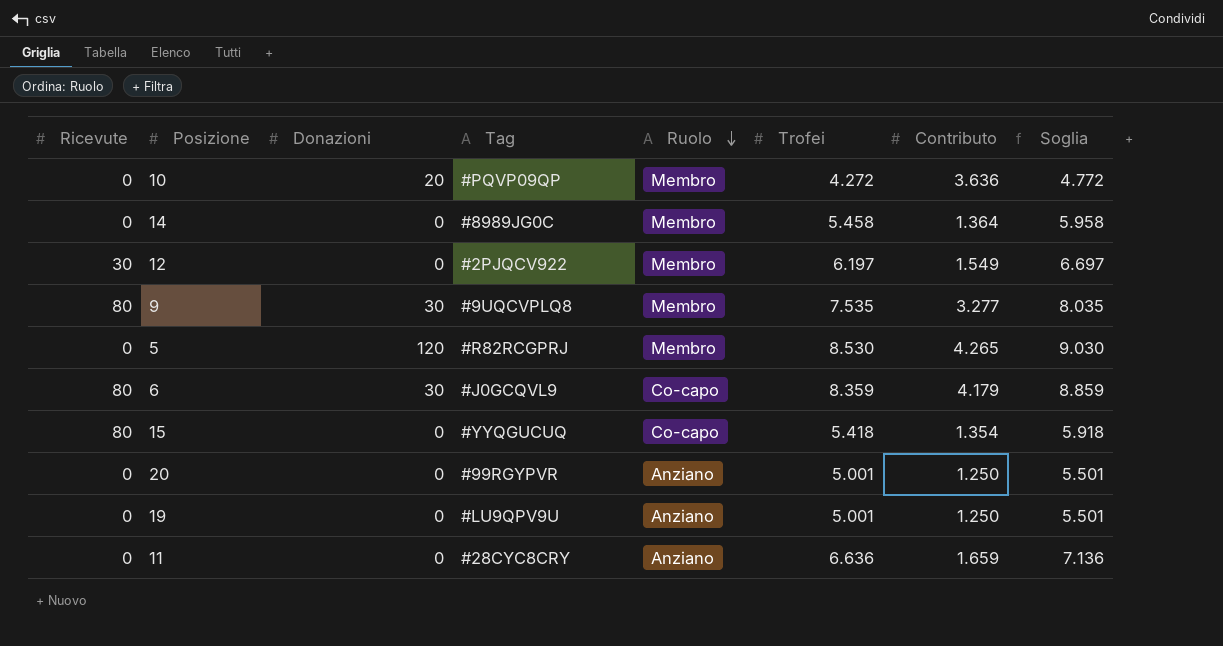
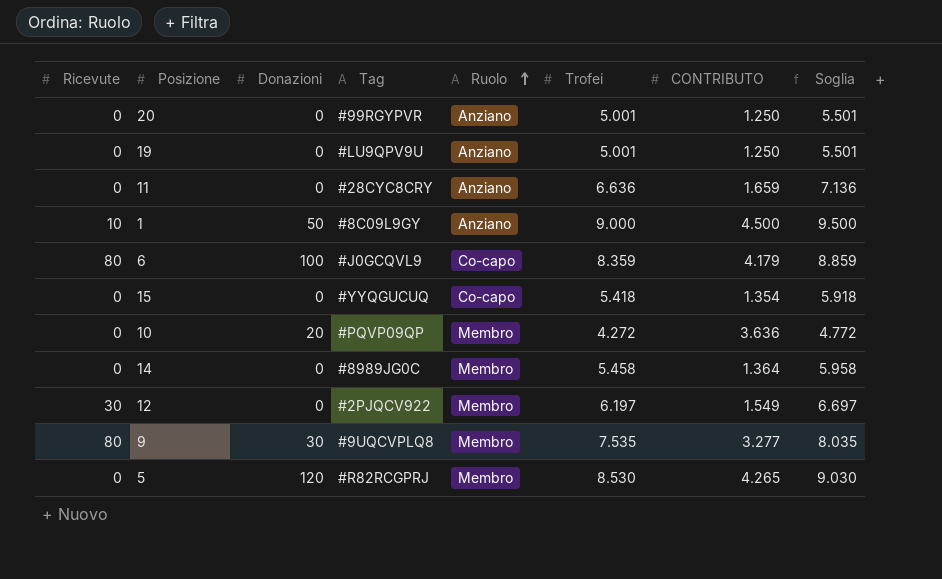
row order: Ruolo descending -> Ruolo ascending
column name: Contributo -> CONTRIBUTO
row 1: none -> 10 | 50 | #8C09L9GY | Anziano | 9.000 | 4.500 | 9.500
6 | Donazioni: 30 -> 100
15 | Ricevute: 80 -> 0

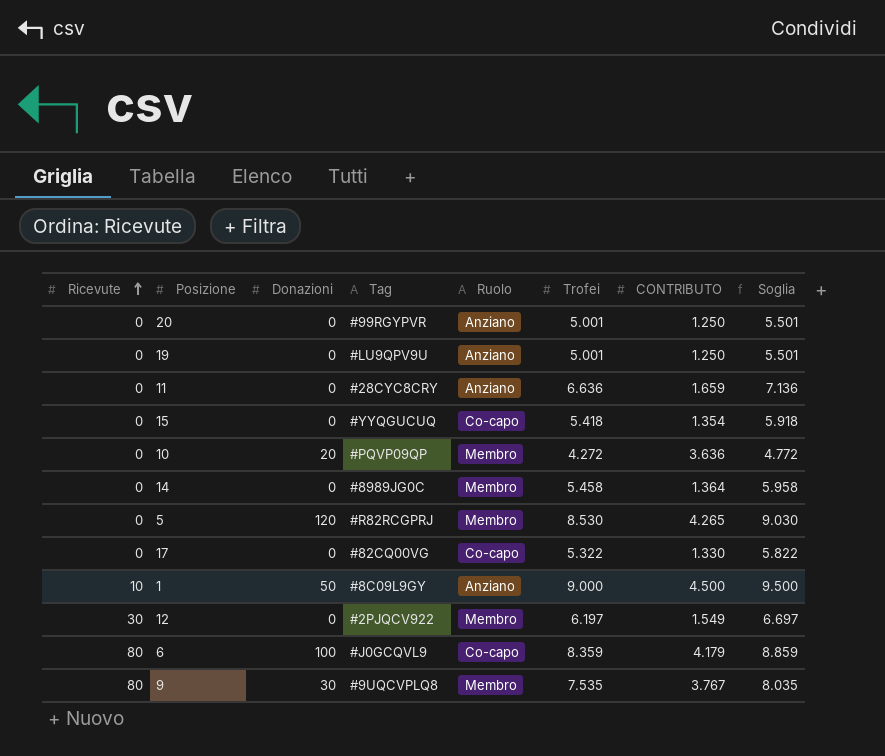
row order: Ruolo ascending -> Ricevute ascending
row 17: none -> 0 | 0 | #82CQ00VG | Co-capo | 5.322 | 1.330 | 5.822
9 | CONTRIBUTO: 3.277 -> 3.767

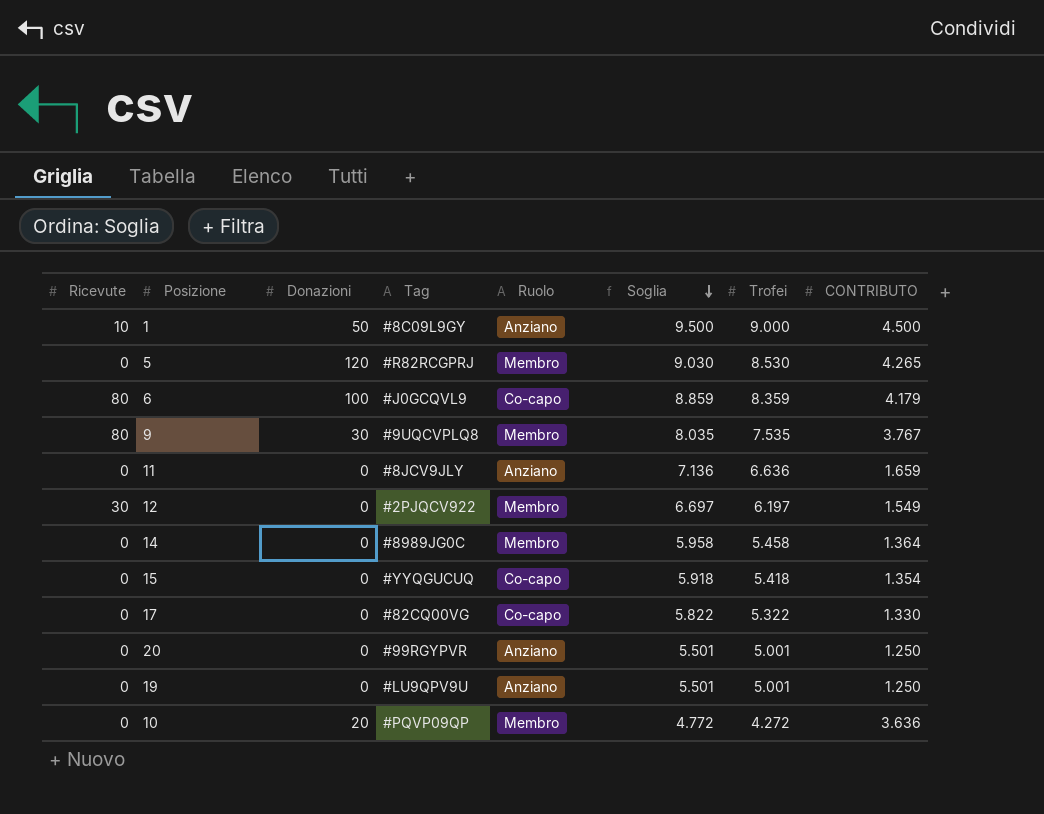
row order: Ricevute ascending -> Soglia descending
column Soglia | position: 8 -> 6
11 | Tag: #28CYC8CRY -> #8JCV9JLY

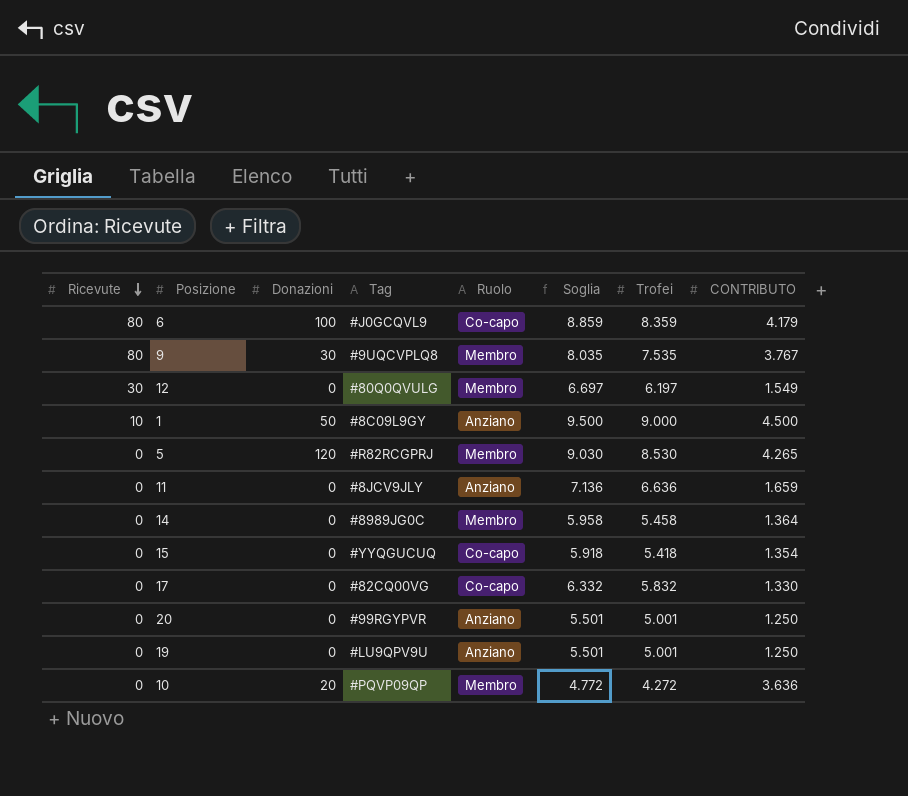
row order: Soglia descending -> Ricevute descending
12 | Tag: #2PJQCV922 -> #80Q0QVULG
17 | Soglia: 5.822 -> 6.332
17 | Trofei: 5.322 -> 5.832

